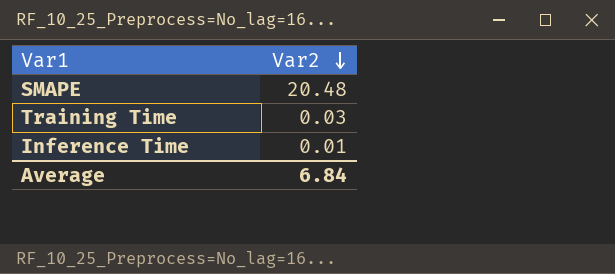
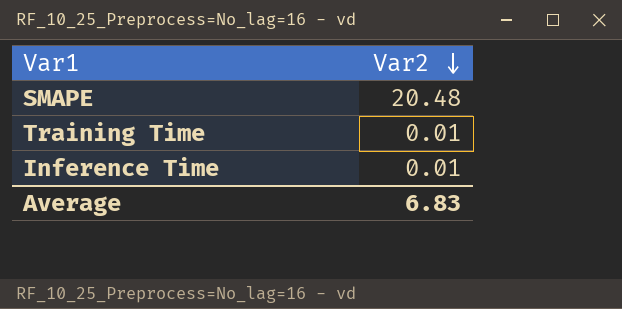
Training Time | Var2: 0.03 -> 0.01
Average | Var2: 6.84 -> 6.83

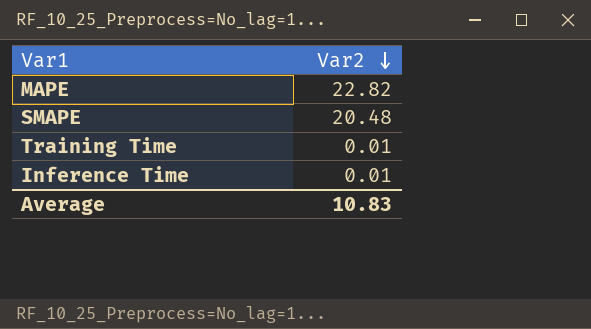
row MAPE: none -> 22.82
Average | Var2: 6.83 -> 10.83

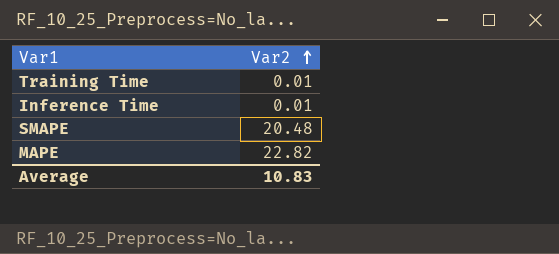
row order: Var2 descending -> Var2 ascending

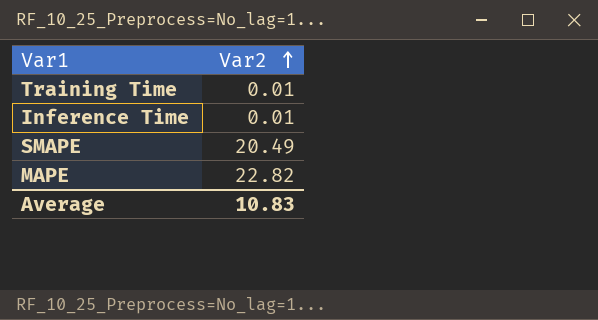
SMAPE | Var2: 20.48 -> 20.49

